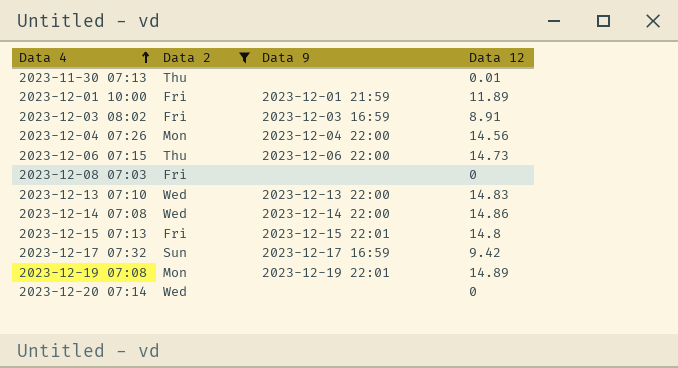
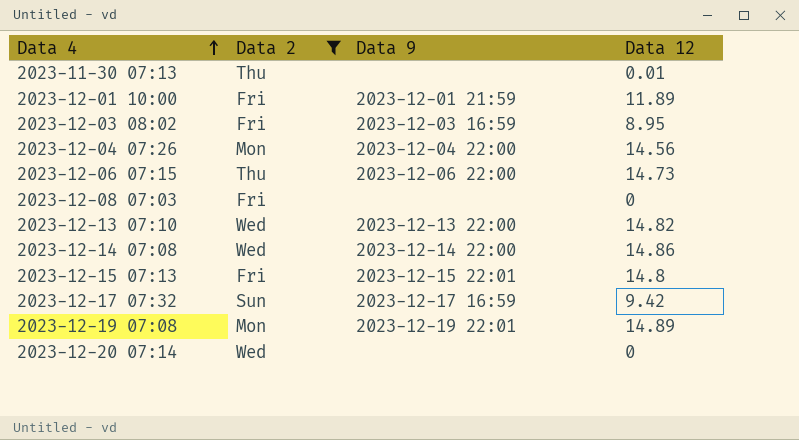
2023-12-03 08:02 | Data 12: 8.91 -> 8.95
2023-12-13 07:10 | Data 12: 14.83 -> 14.82

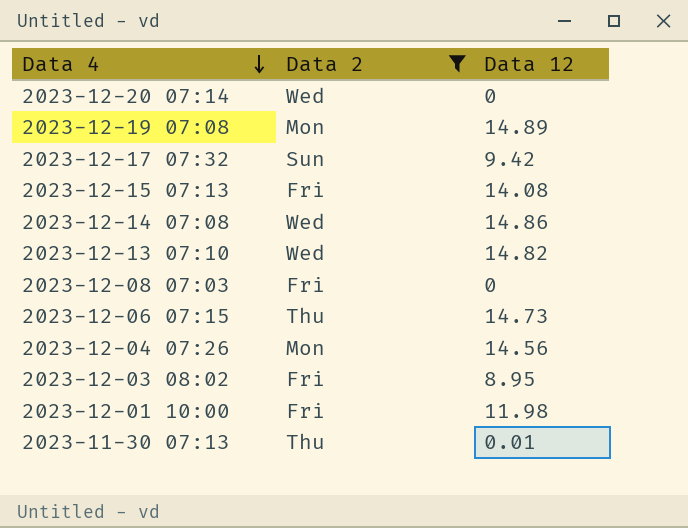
row order: Data 4 ascending -> Data 4 descending
column Data 9 | position: 3 -> none
2023-12-15 07:13 | Data 12: 14.8 -> 14.08
2023-12-01 10:00 | Data 12: 11.89 -> 11.98

